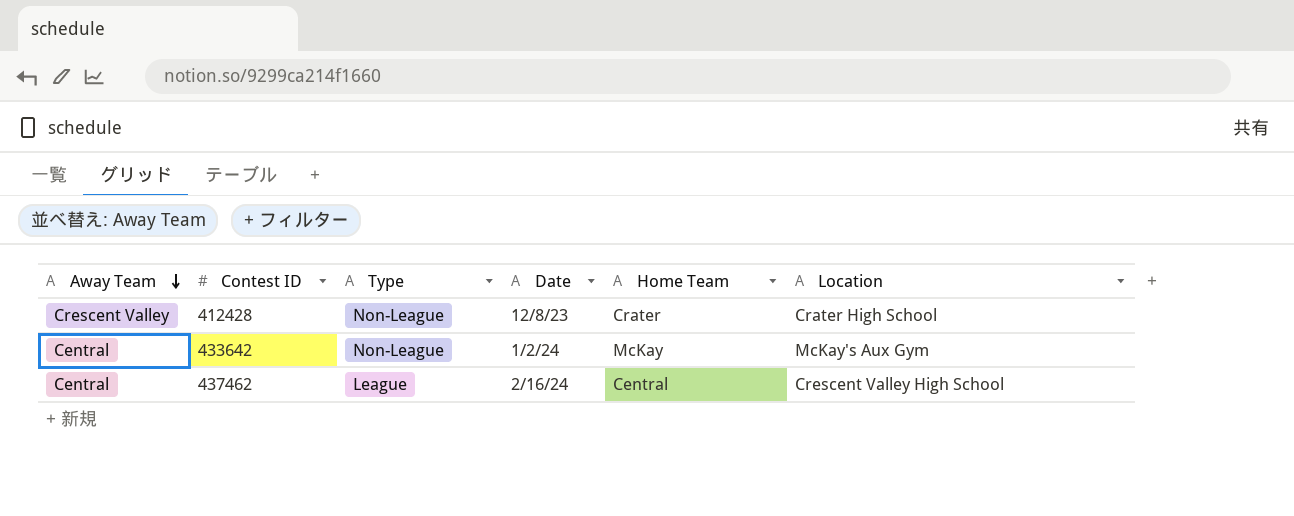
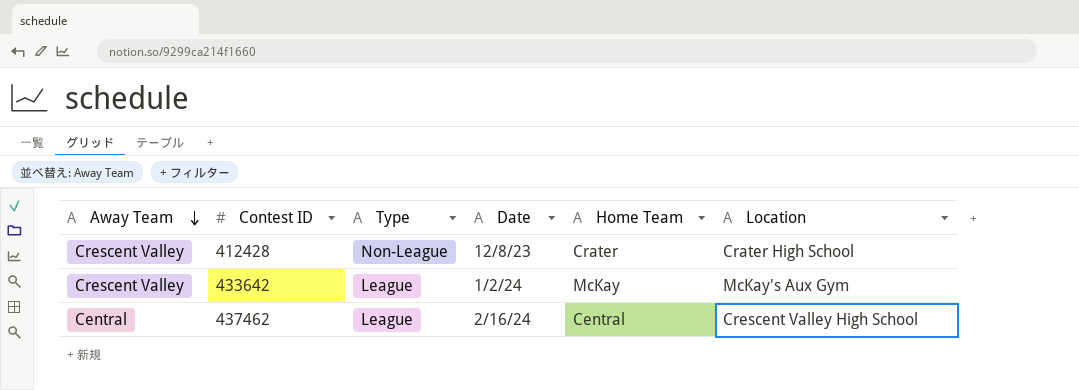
433642 | Away Team: Central -> Crescent Valley
433642 | Type: Non-League -> League

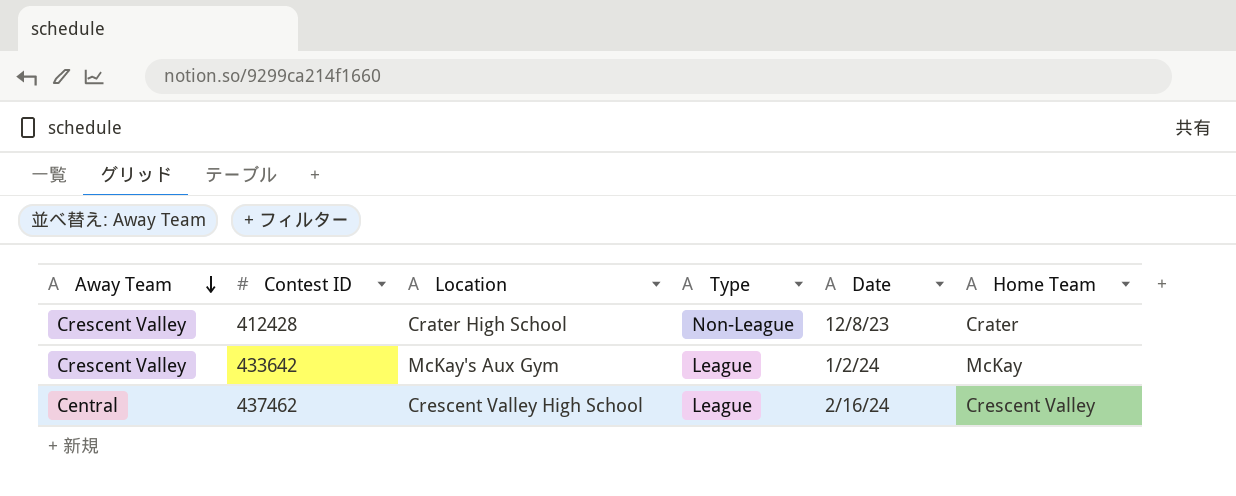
column Location | position: 6 -> 3
437462 | Home Team: Central -> Crescent Valley

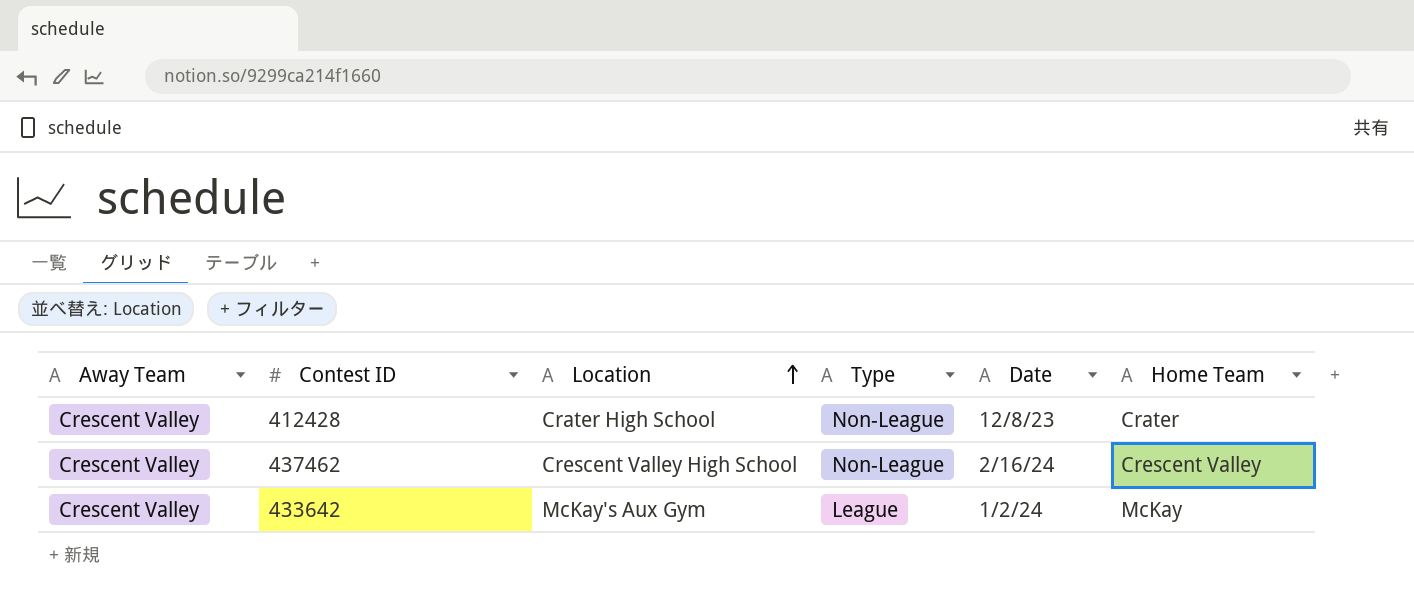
row order: Away Team descending -> Location ascending
437462 | Away Team: Central -> Crescent Valley
437462 | Type: League -> Non-League

